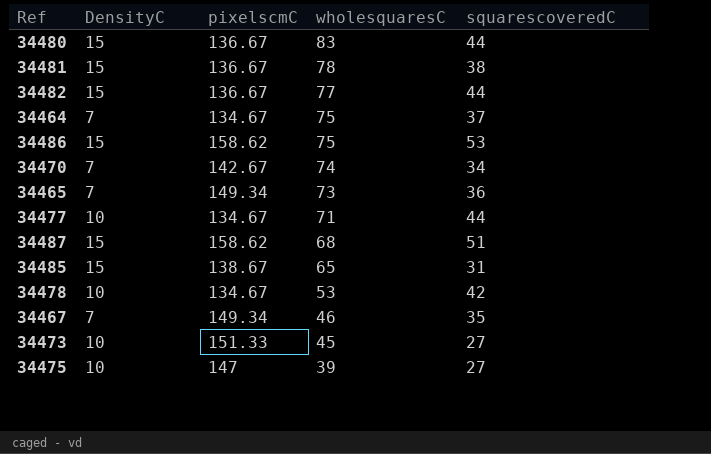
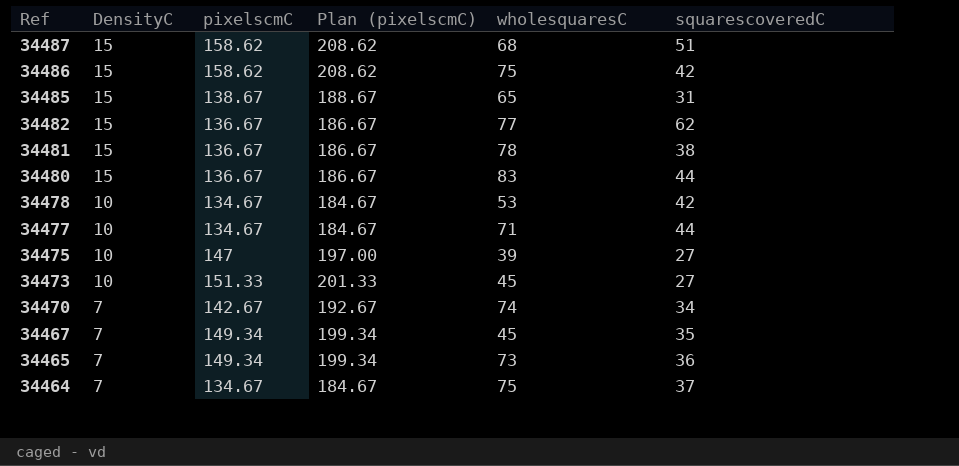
row order: wholesquaresC descending -> Ref descending
column Plan (pixelscmC) | formula: none -> [pixelscmC] + 50
34486 | squarescoveredC: 53 -> 42
34482 | squarescoveredC: 44 -> 62
34467 | wholesquaresC: 46 -> 45

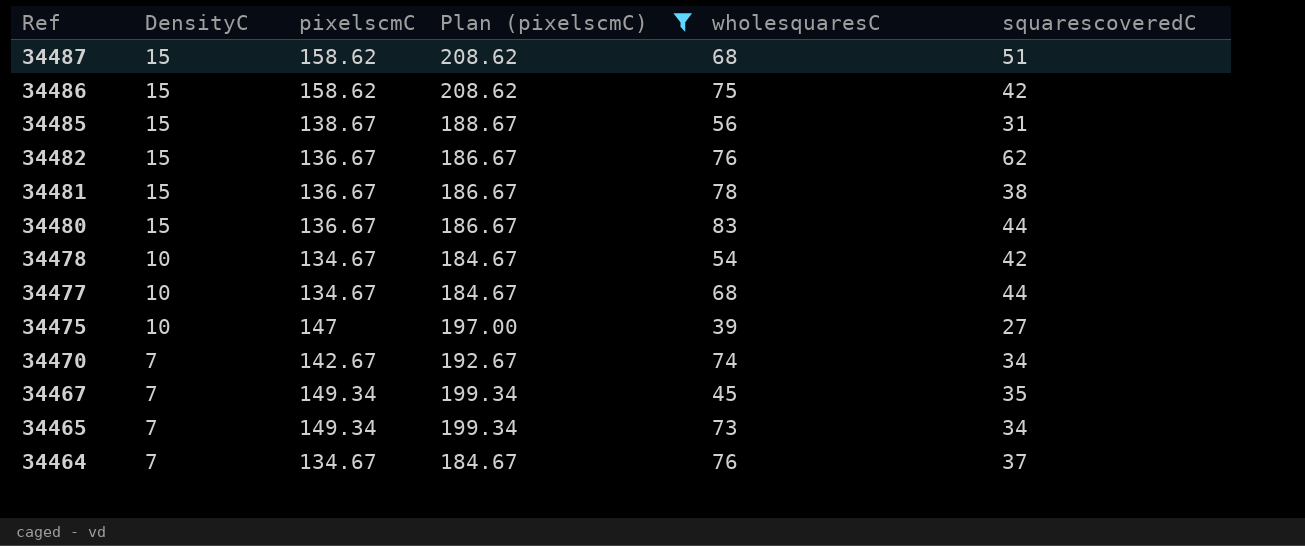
filter: none -> Plan (pixelscmC) != 201.33
34485 | wholesquaresC: 65 -> 56
34482 | wholesquaresC: 77 -> 76
34478 | wholesquaresC: 53 -> 54
34477 | wholesquaresC: 71 -> 68
34465 | squarescoveredC: 36 -> 34
34464 | wholesquaresC: 75 -> 76

